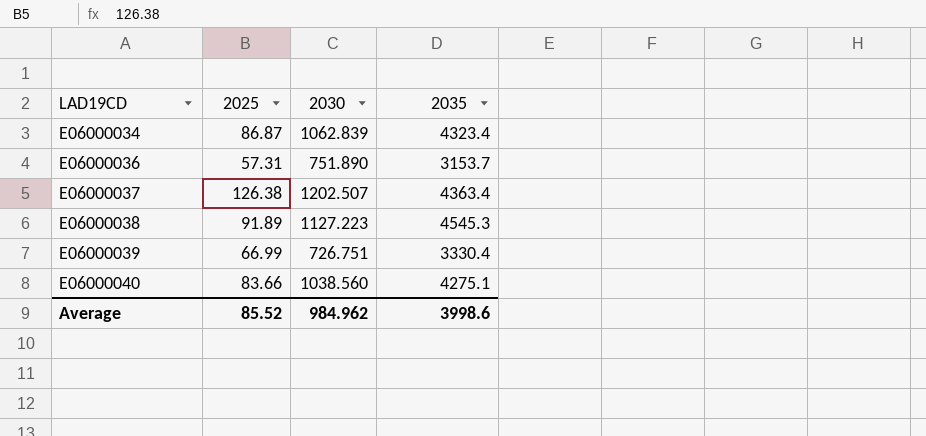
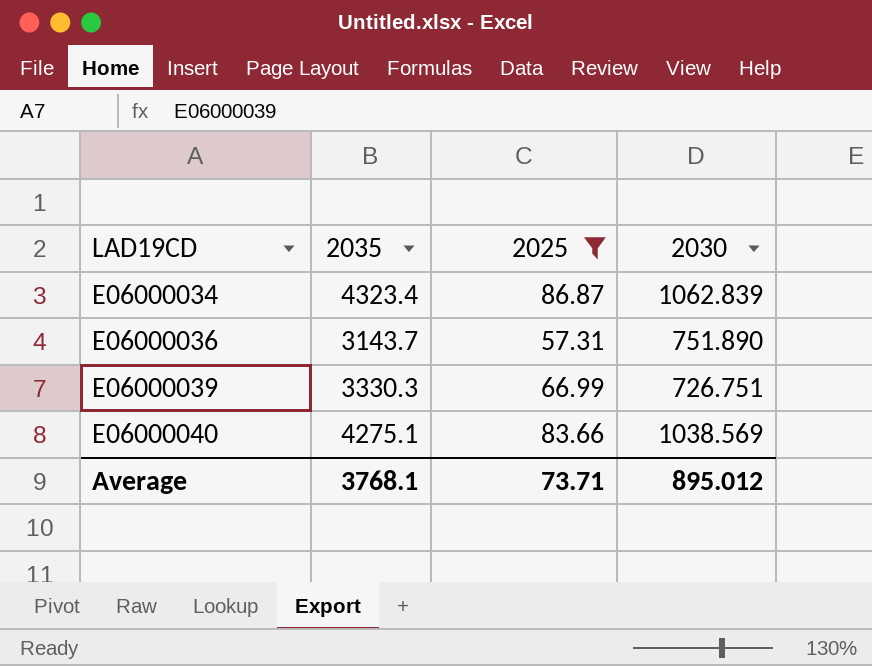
filter: none -> 2025 <= 86.87
column 2035 | position: 4 -> 2
E06000036 | 2035: 3153.7 -> 3143.7
E06000039 | 2035: 3330.4 -> 3330.3
E06000040 | 2030: 1038.560 -> 1038.569
Average | 2035: 3998.6 -> 3768.1
Average | 2025: 85.52 -> 73.71
Average | 2030: 984.962 -> 895.012

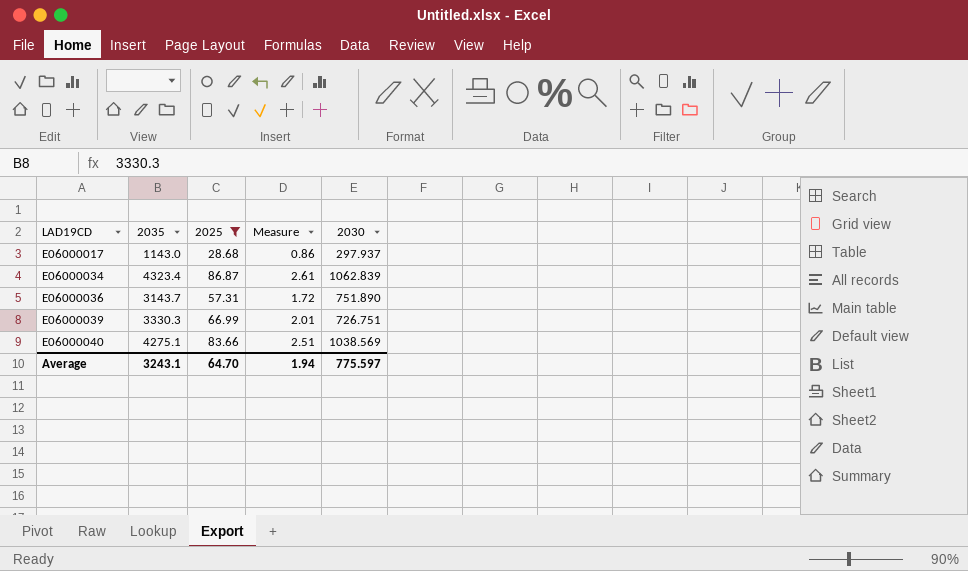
column Measure | formula: none -> [2025] * 0.03
row E06000017: none -> 1143.0 | 28.68 | 0.86 | 297.937
Average | 2035: 3768.1 -> 3243.1
Average | 2025: 73.71 -> 64.70
Average | 2030: 895.012 -> 775.597

